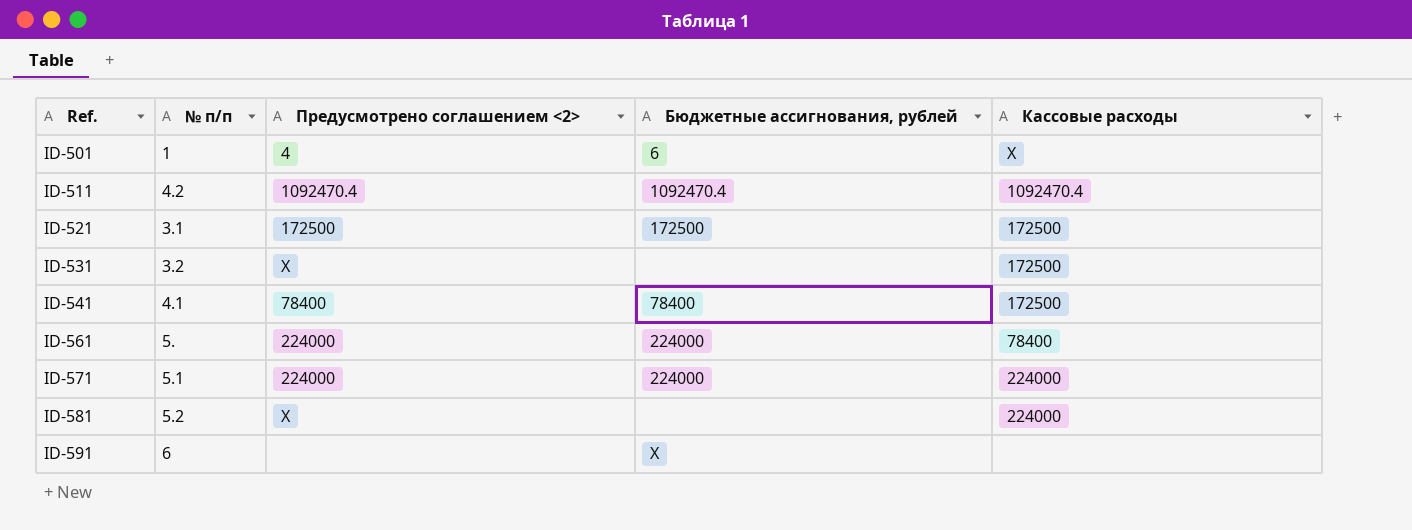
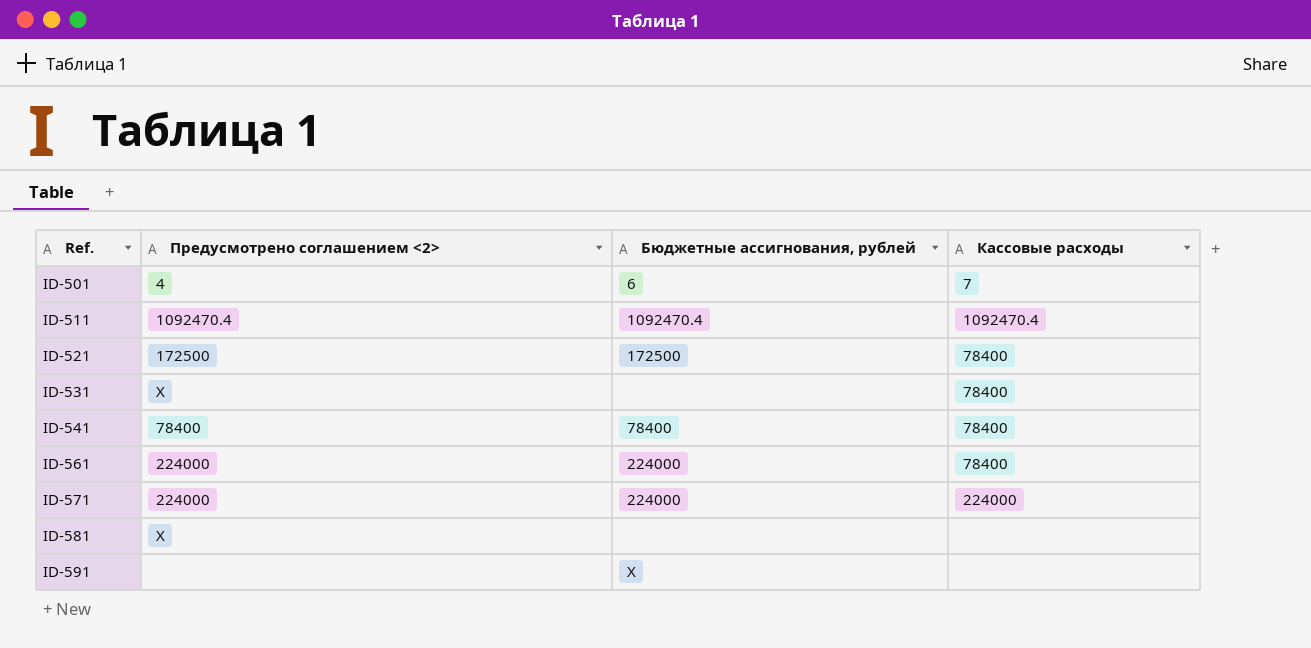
column № п/п | position: 2 -> none
ID-501 | Кассовые расходы: X -> 7
ID-521 | Кассовые расходы: 172500 -> 78400
ID-531 | Кассовые расходы: 172500 -> 78400
ID-541 | Кассовые расходы: 172500 -> 78400
ID-581 | Кассовые расходы: 224000 -> none

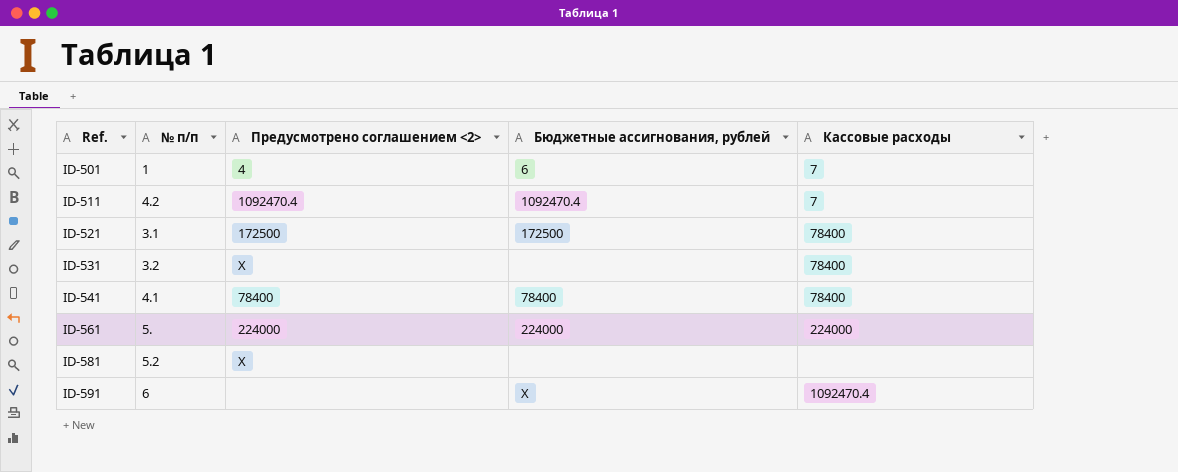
column № п/п | position: none -> 2
row ID-571: 224000 | 224000 | 224000 -> none
ID-511 | Кассовые расходы: 1092470.4 -> 7
ID-561 | Кассовые расходы: 78400 -> 224000
ID-591 | Кассовые расходы: none -> 1092470.4

